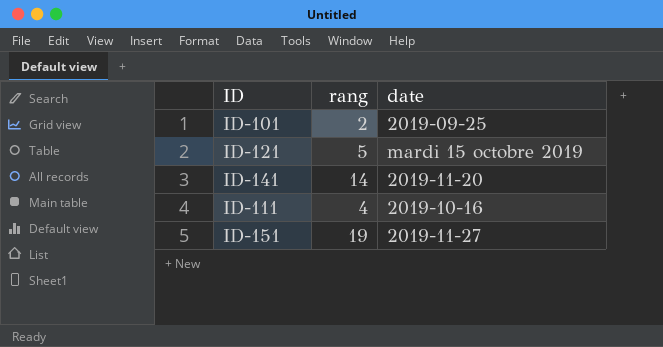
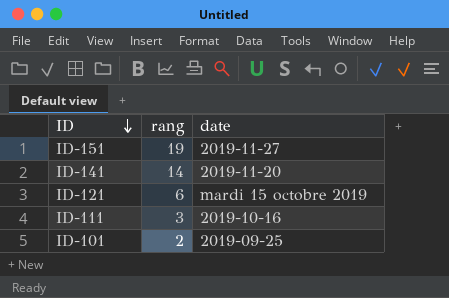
row order: none -> ID descending
ID-121 | rang: 5 -> 6
ID-111 | rang: 4 -> 3

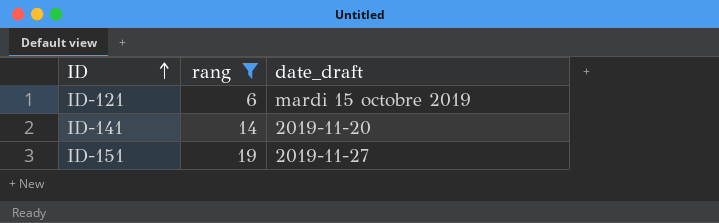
filter: none -> rang >= 6
row order: ID descending -> ID ascending
column name: date -> date_draft

